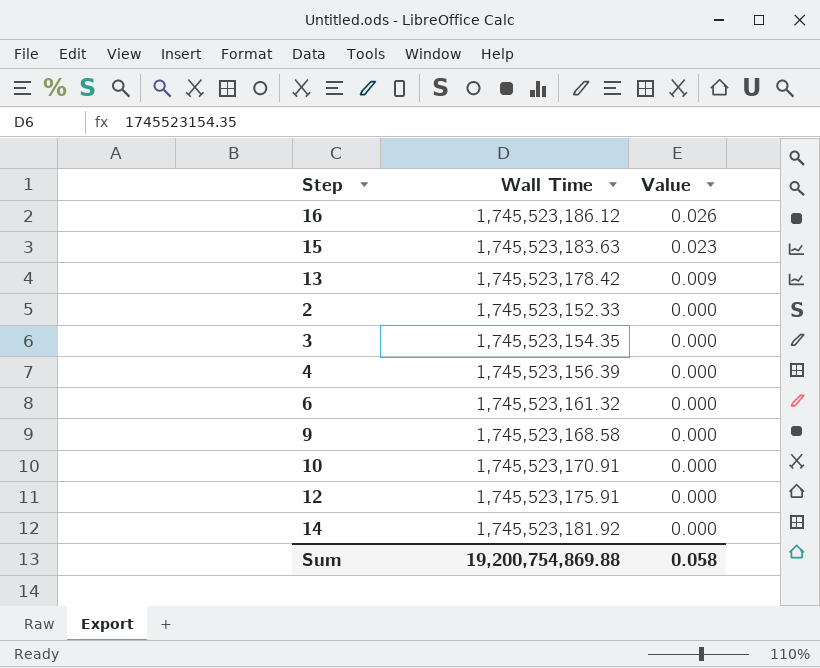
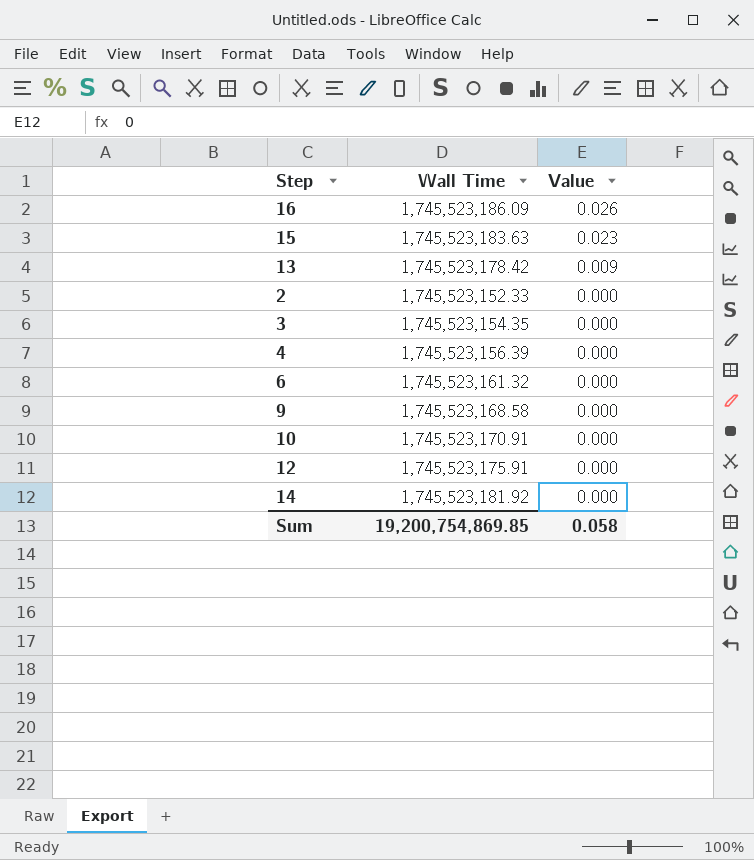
16 | Wall Time: 1,745,523,186.12 -> 1,745,523,186.09
Sum | Wall Time: 19,200,754,869.88 -> 19,200,754,869.85

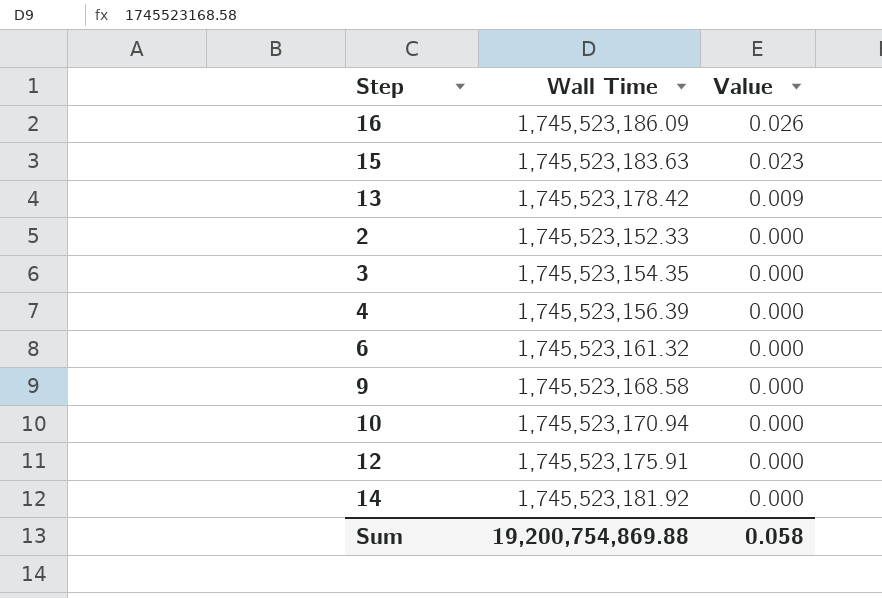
10 | Wall Time: 1,745,523,170.91 -> 1,745,523,170.94
Sum | Wall Time: 19,200,754,869.85 -> 19,200,754,869.88

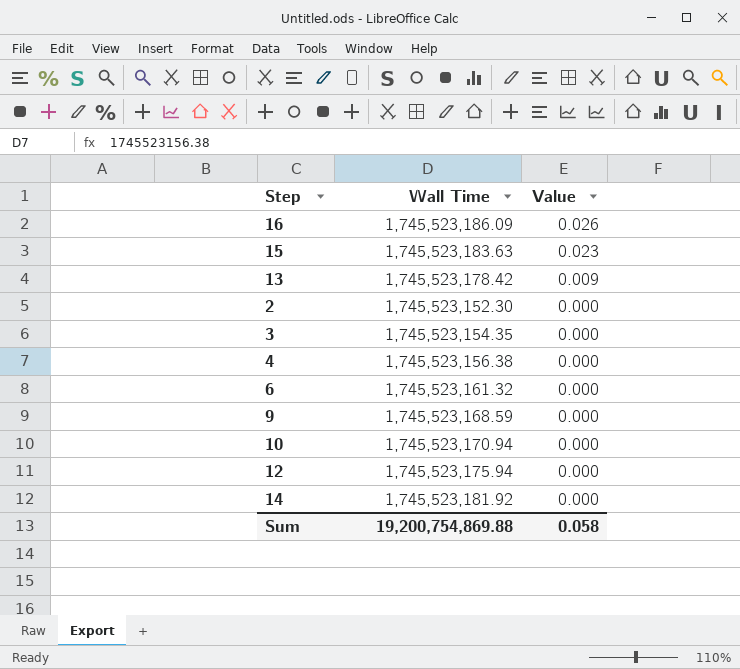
2 | Wall Time: 1,745,523,152.33 -> 1,745,523,152.30
4 | Wall Time: 1,745,523,156.39 -> 1,745,523,156.38
9 | Wall Time: 1,745,523,168.58 -> 1,745,523,168.59
12 | Wall Time: 1,745,523,175.91 -> 1,745,523,175.94

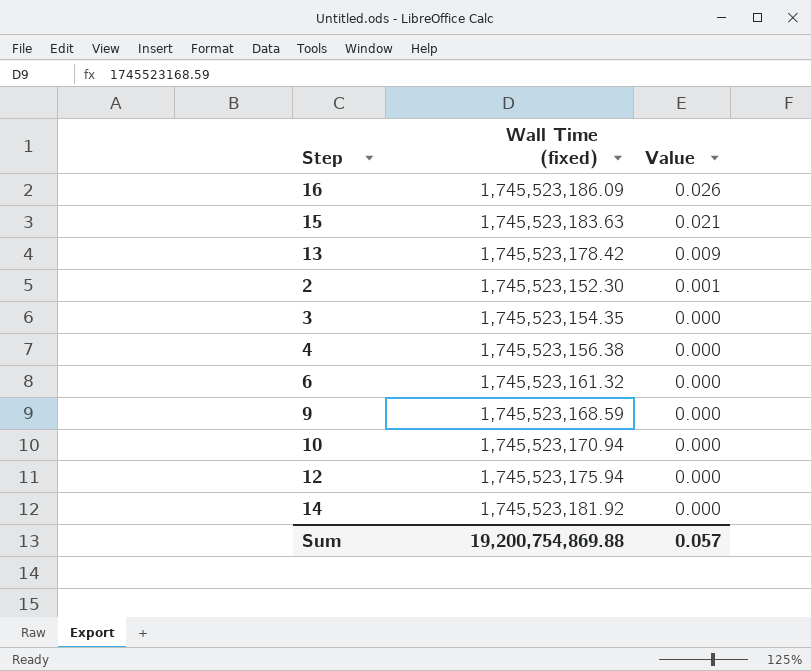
column name: Wall Time -> Wall Time (fixed)
15 | Value: 0.023 -> 0.021
2 | Value: 0.000 -> 0.001
Sum | Value: 0.058 -> 0.057

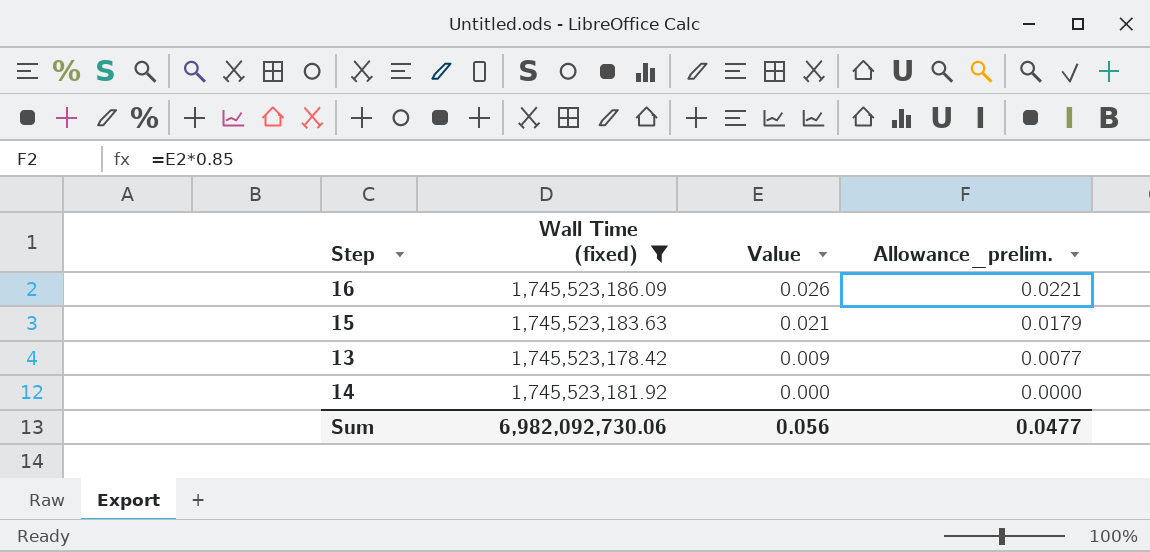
filter: none -> Wall Time (fixed) >= 1,745,523,178.42
column Allowance_prelim. | formula: none -> [Value] * 0.85
Sum | Wall Time (fixed): 19,200,754,869.88 -> 6,982,092,730.06
Sum | Value: 0.057 -> 0.056

